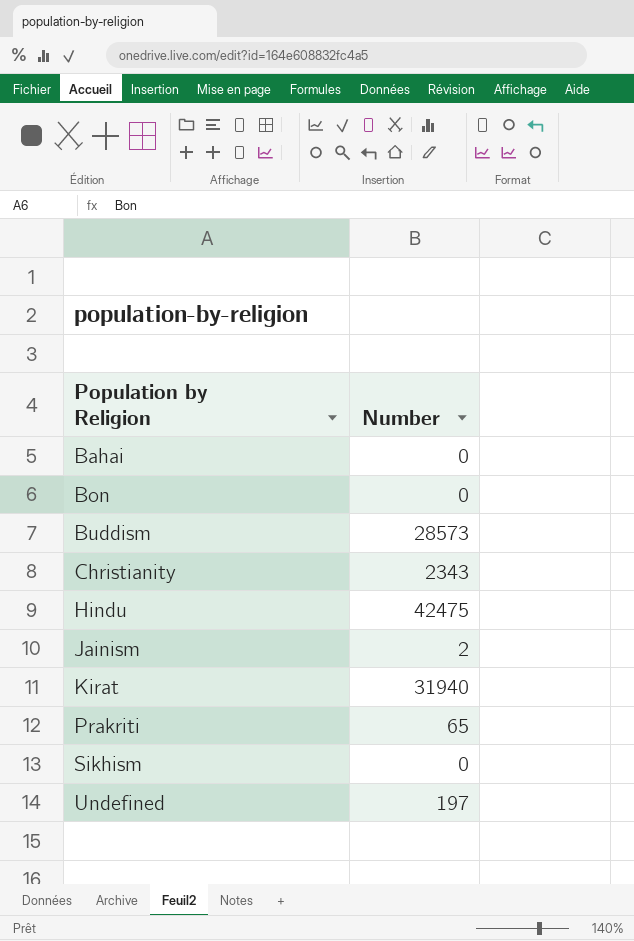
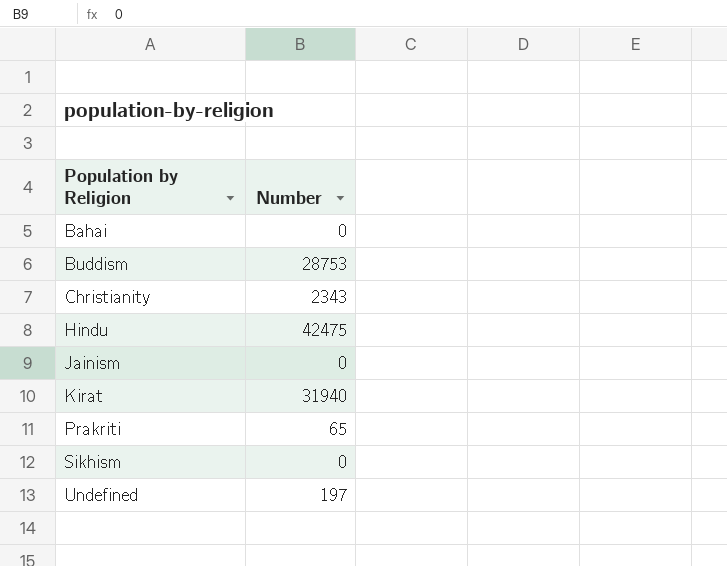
row Bon: 0 -> none
Buddism | Number: 28573 -> 28753
Jainism | Number: 2 -> 0

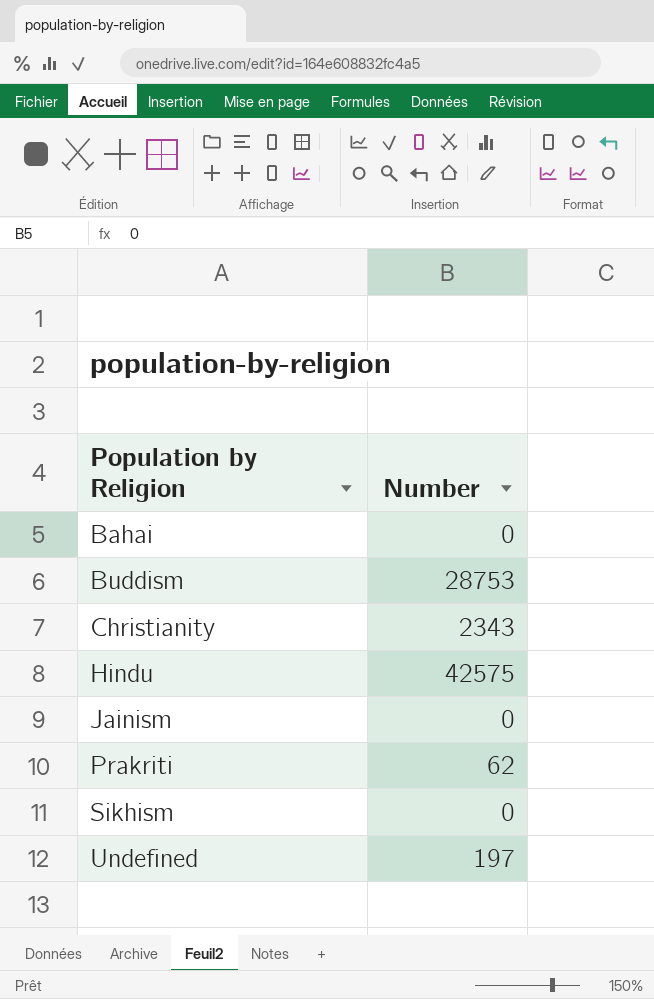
row Kirat: 31940 -> none
Hindu | Number: 42475 -> 42575
Prakriti | Number: 65 -> 62

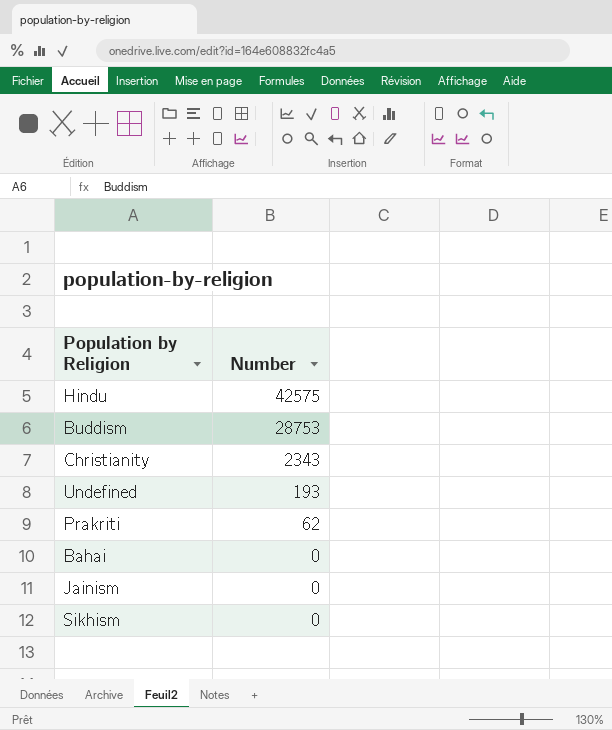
row order: Population by Religion ascending -> Number descending
Undefined | Number: 197 -> 193

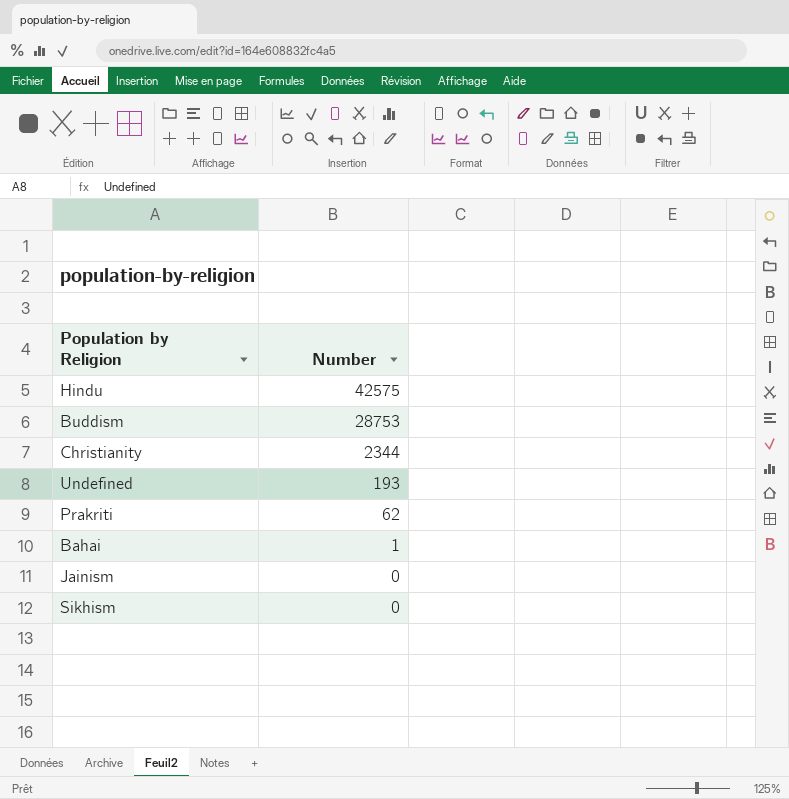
Christianity | Number: 2343 -> 2344
Bahai | Number: 0 -> 1

